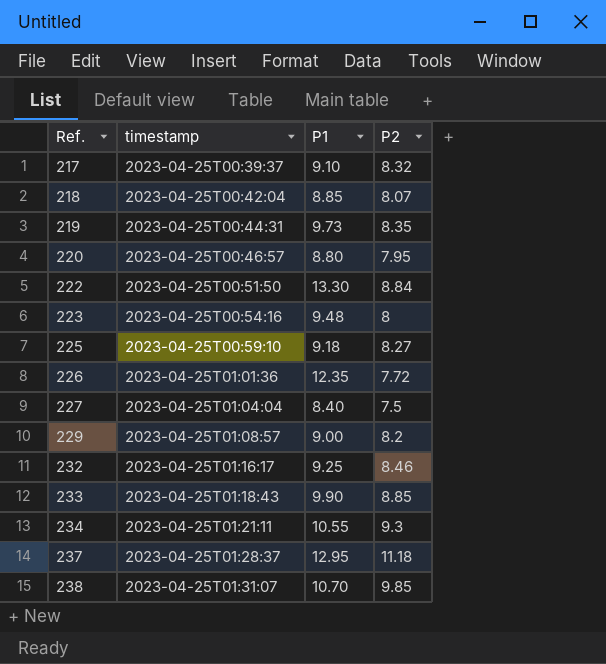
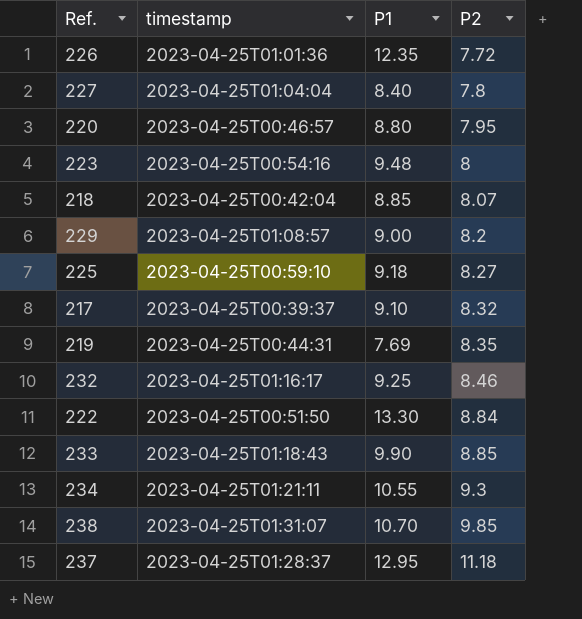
row order: Ref. ascending -> P2 ascending
227 | P2: 7.5 -> 7.8
219 | P1: 9.73 -> 7.69

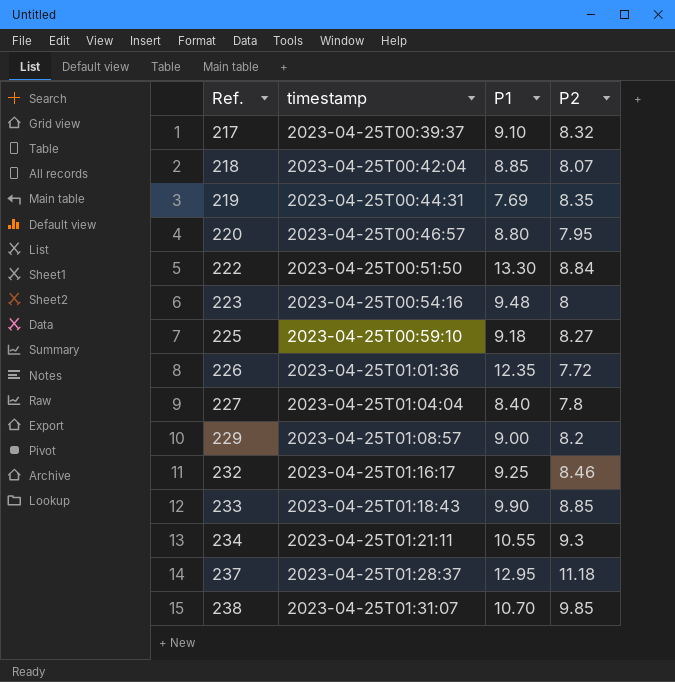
row order: P2 ascending -> Ref. ascending

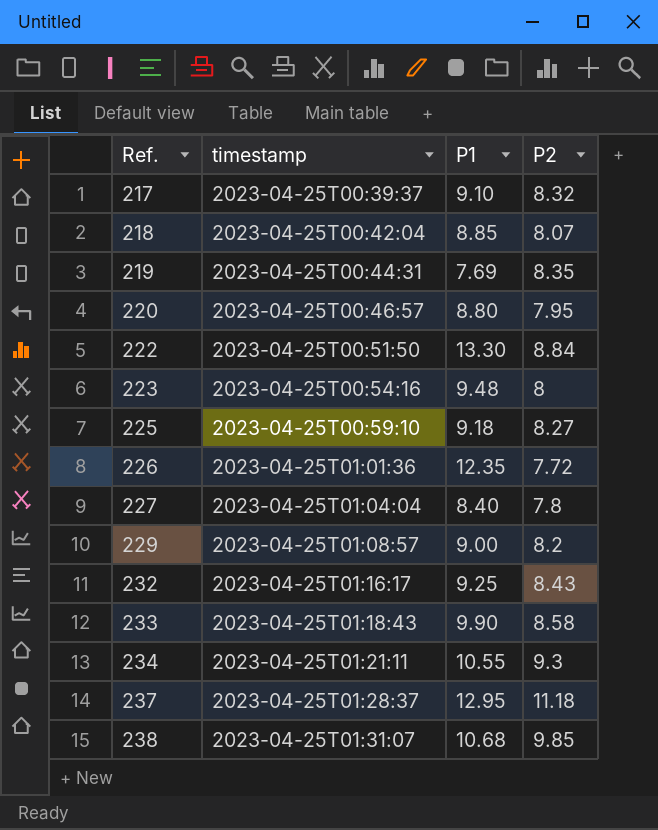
232 | P2: 8.46 -> 8.43
233 | P2: 8.85 -> 8.58
238 | P1: 10.70 -> 10.68

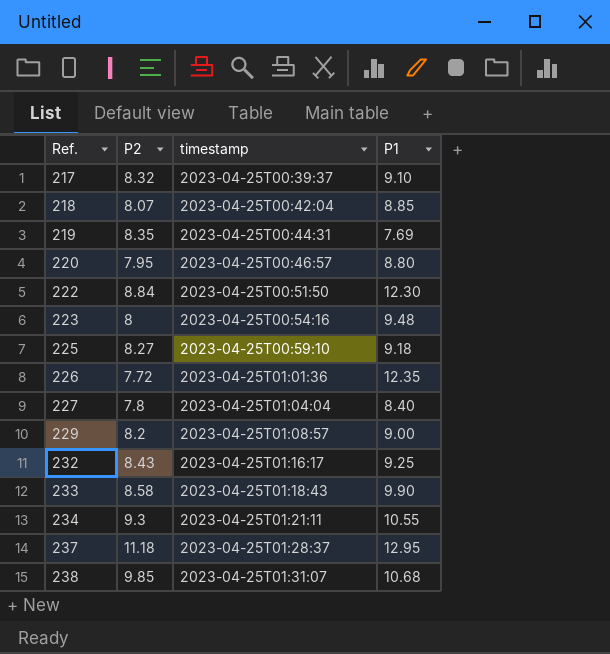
column P2 | position: 4 -> 2
222 | P1: 13.30 -> 12.30

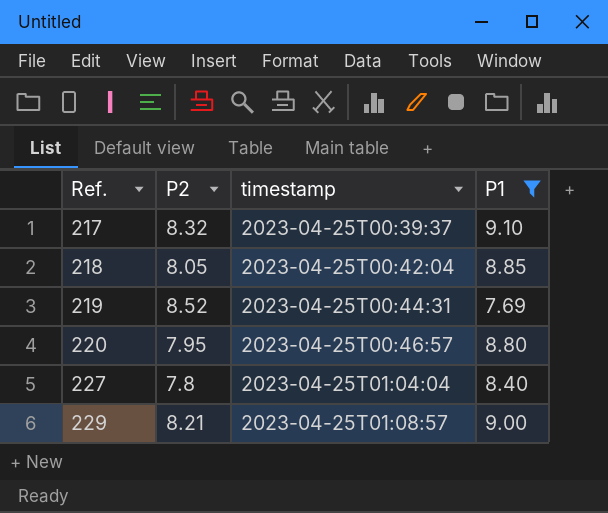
filter: none -> P1 <= 9.10
218 | P2: 8.07 -> 8.05
219 | P2: 8.35 -> 8.52
229 | P2: 8.2 -> 8.21

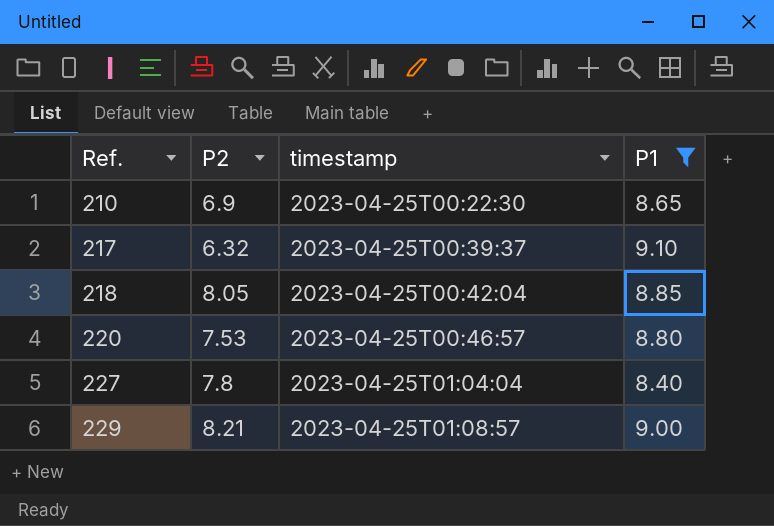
row 219: 8.52 | 2023-04-25T00:44:31 | 7.69 -> none
row 210: none -> 6.9 | 2023-04-25T00:22:30 | 8.65
217 | P2: 8.32 -> 6.32
220 | P2: 7.95 -> 7.53

